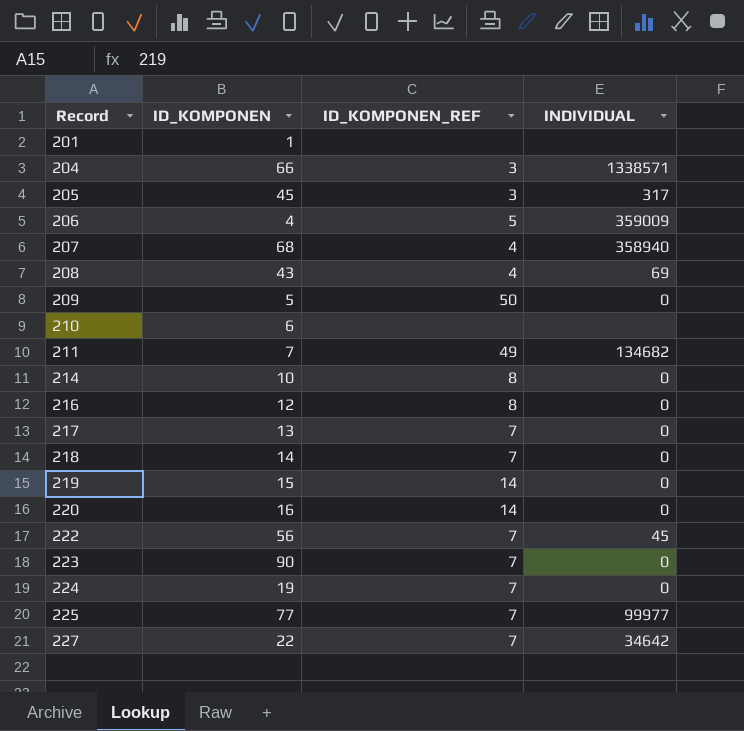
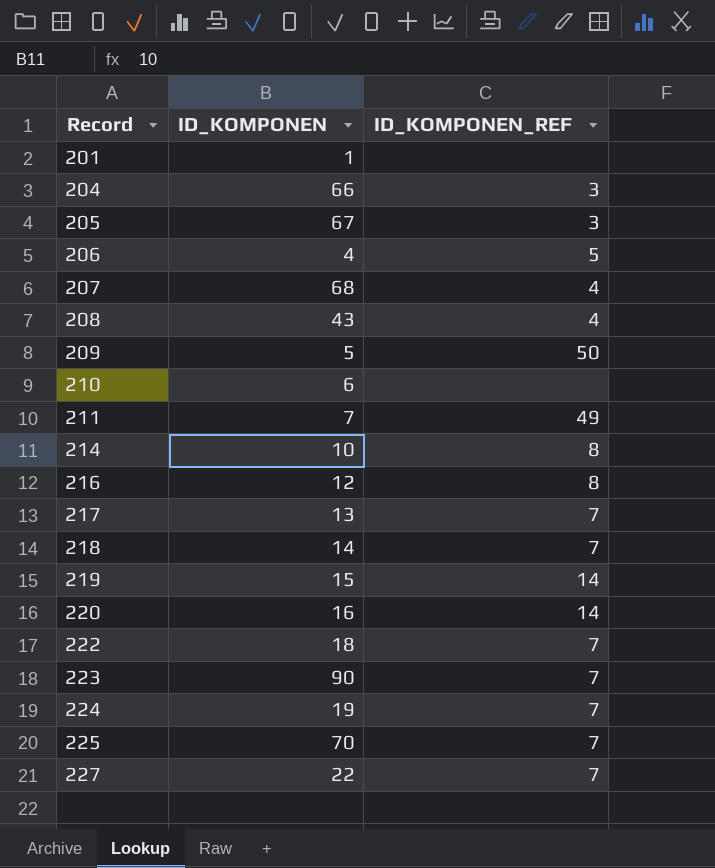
column INDIVIDUAL | position: 4 -> none
205 | ID_KOMPONEN: 45 -> 67
222 | ID_KOMPONEN: 56 -> 18
225 | ID_KOMPONEN: 77 -> 70

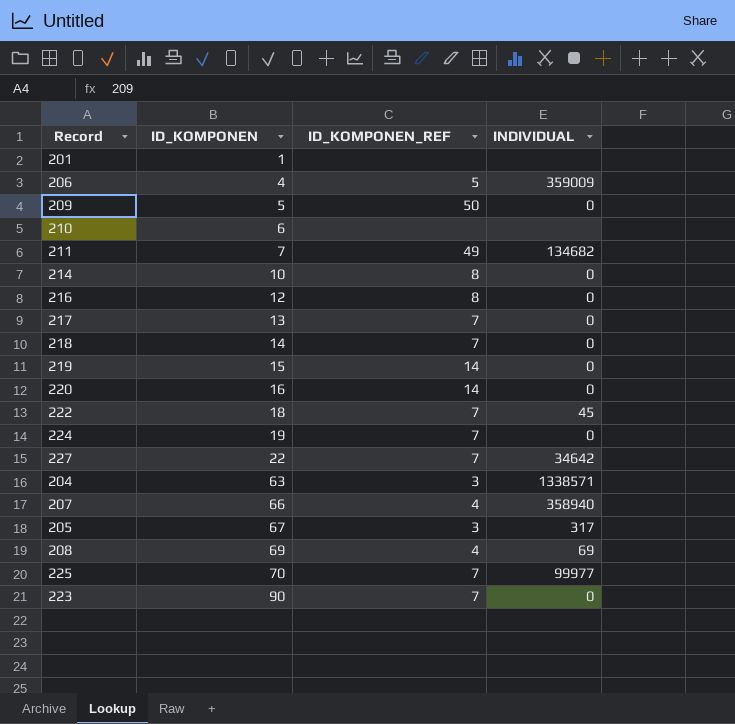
row order: Record ascending -> ID_KOMPONEN ascending
column INDIVIDUAL | position: none -> 4
204 | ID_KOMPONEN: 66 -> 63
207 | ID_KOMPONEN: 68 -> 66
208 | ID_KOMPONEN: 43 -> 69

